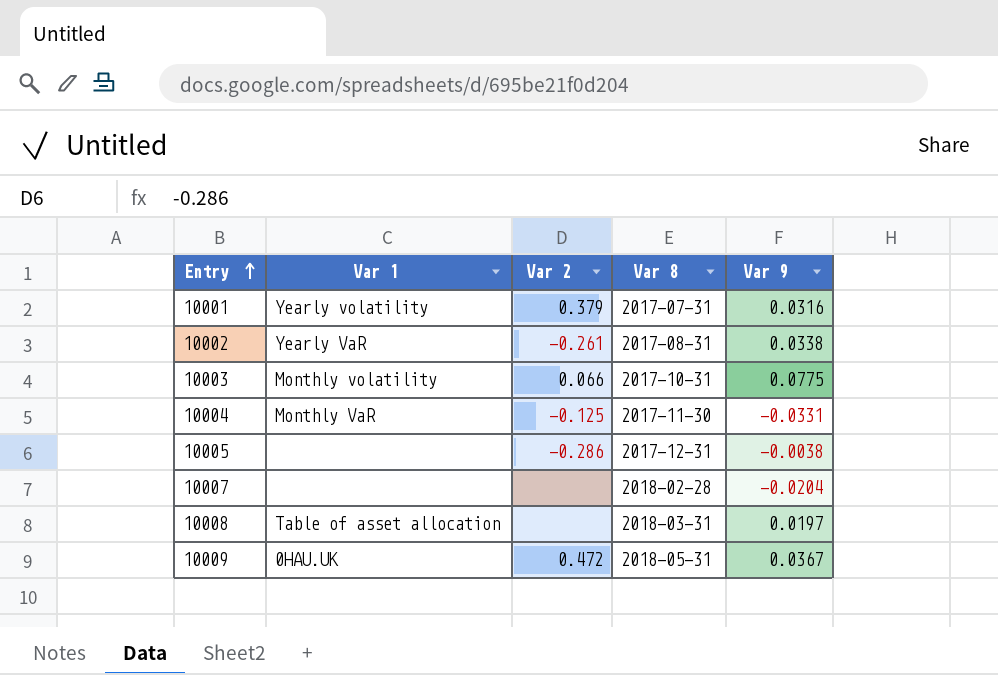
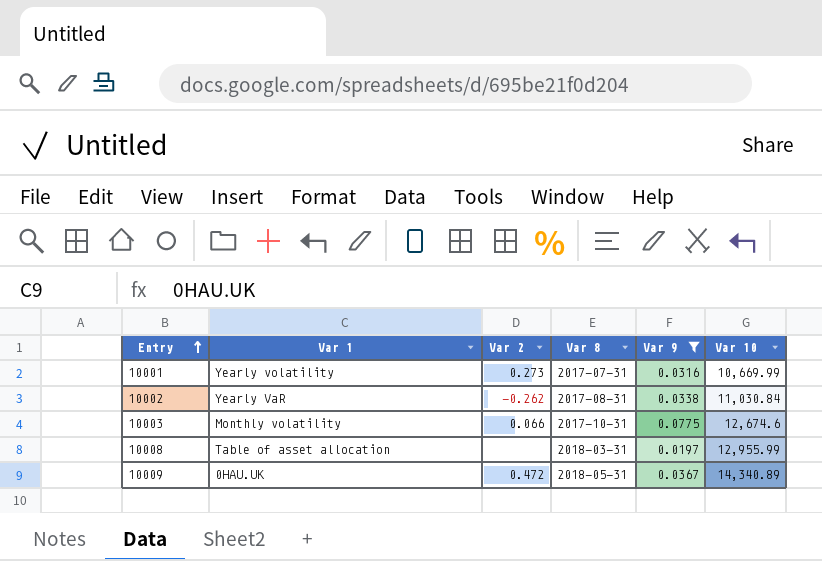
filter: none -> Var 9 >= 0.0197
column Var 10 | position: none -> 6
10001 | Var 2: 0.379 -> 0.273
10002 | Var 2: -0.261 -> -0.262

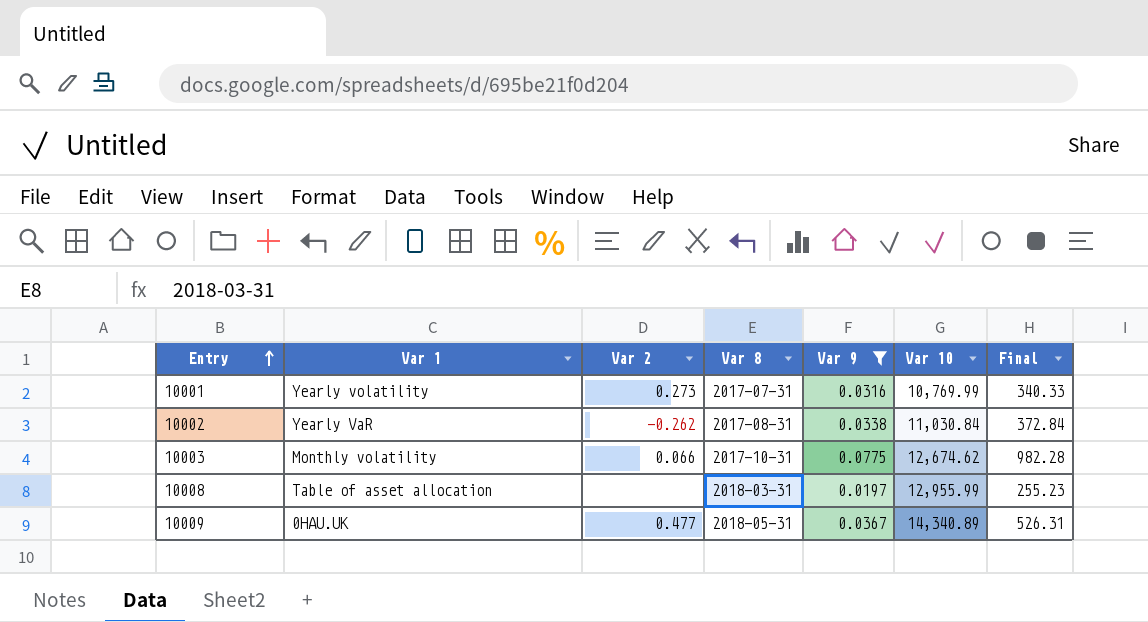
column Final | formula: none -> [Var 9] * [Var 10]
10001 | Var 10: 10,669.99 -> 10,769.99
10003 | Var 10: 12,674.6 -> 12,674.62
10009 | Var 2: 0.472 -> 0.477

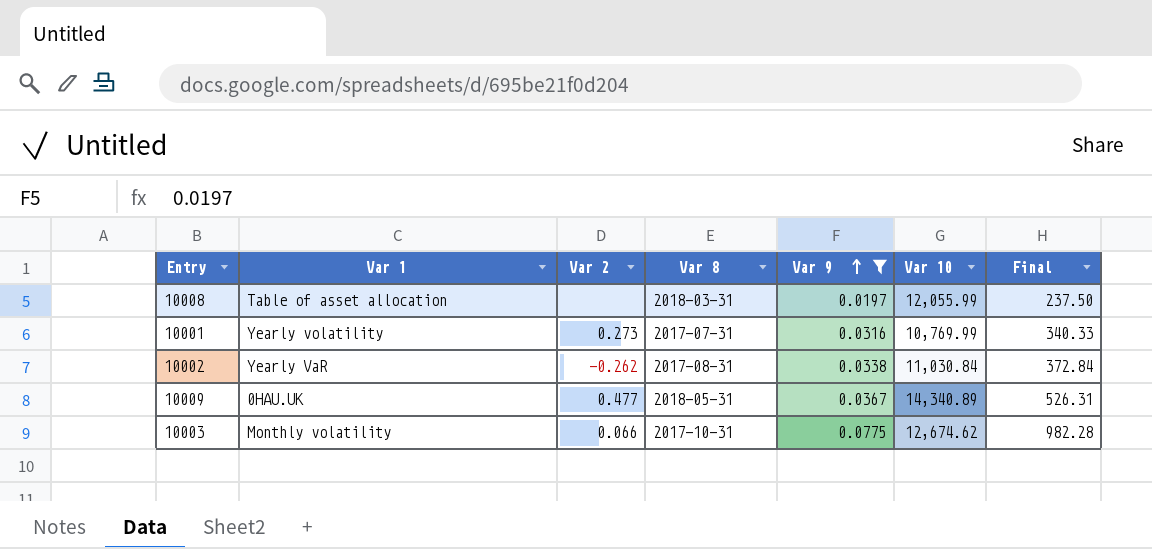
row order: Entry ascending -> Var 9 ascending
10008 | Var 10: 12,955.99 -> 12,055.99
10008 | Final: 255.23 -> 237.50

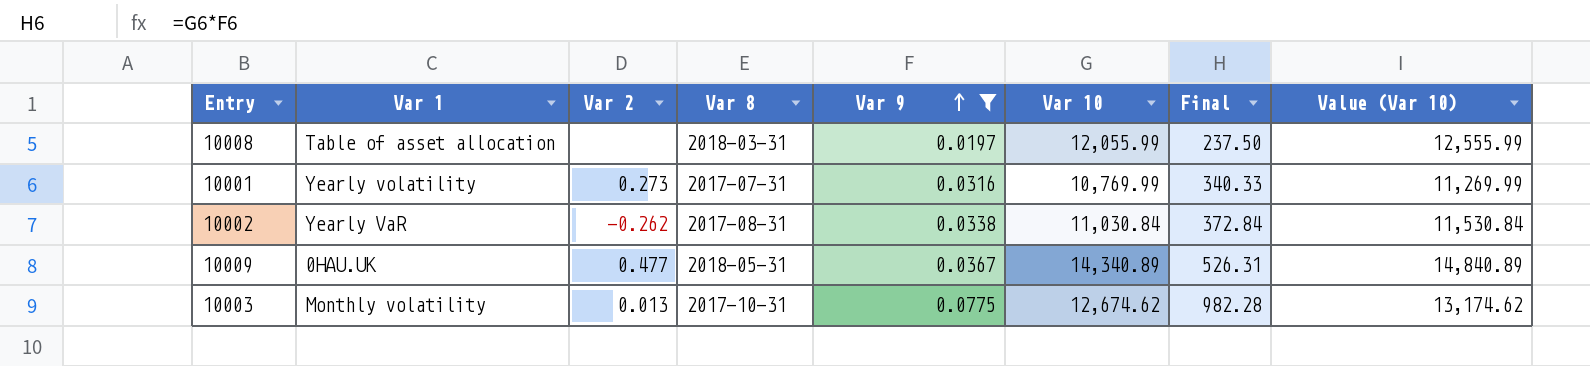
column Value (Var 10) | formula: none -> [Var 10] + 500
10003 | Var 2: 0.066 -> 0.013

